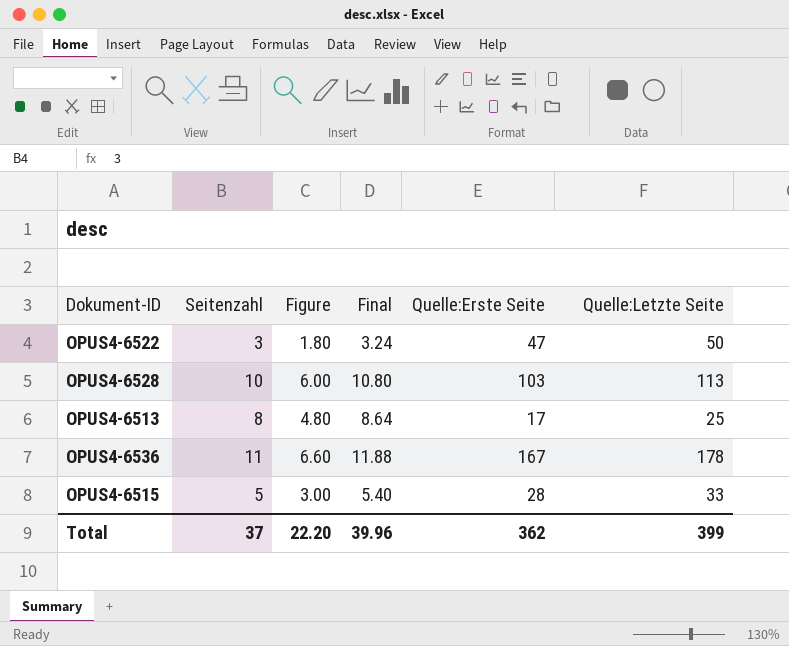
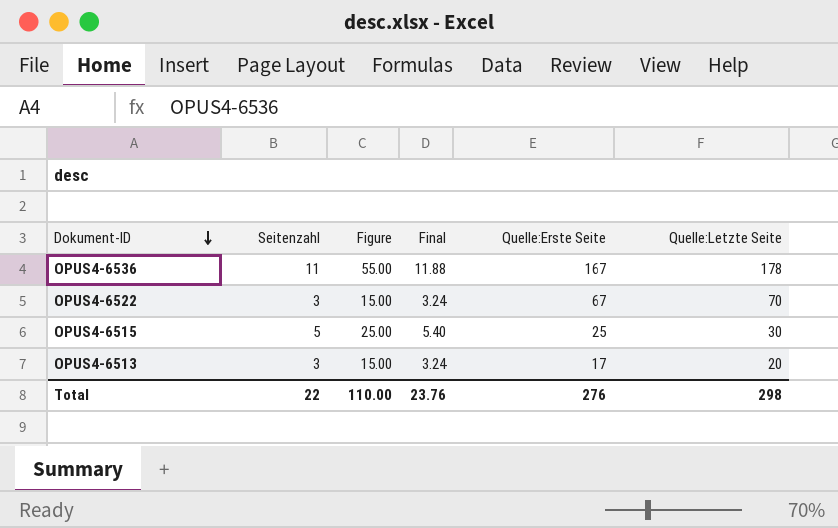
row order: none -> Dokument-ID descending
column Figure | formula: [Seitenzahl] * 0.6 -> [Seitenzahl] * 5
row OPUS4-6528: 10 | 6.00 | 10.80 | 103 | 113 -> none
OPUS4-6522 | Quelle:Erste Seite: 47 -> 67
OPUS4-6522 | Quelle:Letzte Seite: 50 -> 70
OPUS4-6515 | Quelle:Erste Seite: 28 -> 25
OPUS4-6515 | Quelle:Letzte Seite: 33 -> 30
OPUS4-6513 | Seitenzahl: 8 -> 3
OPUS4-6513 | Final: 8.64 -> 3.24
OPUS4-6513 | Quelle:Letzte Seite: 25 -> 20
Total | Seitenzahl: 37 -> 22
Total | Figure: 22.20 -> 110.00
Total | Final: 39.96 -> 23.76
Total | Quelle:Erste Seite: 362 -> 276
Total | Quelle:Letzte Seite: 399 -> 298

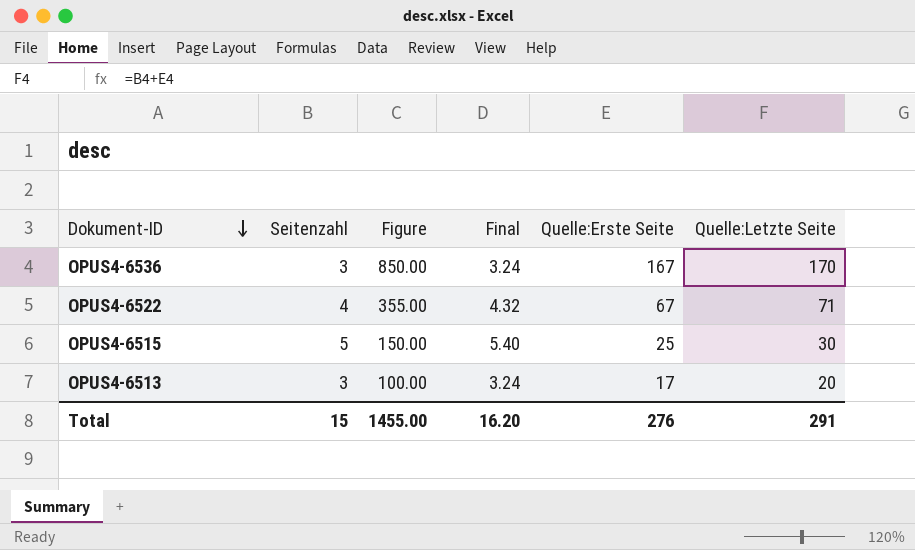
column Figure | formula: [Seitenzahl] * 5 -> [Quelle:Letzte Seite] * 5
OPUS4-6536 | Seitenzahl: 11 -> 3
OPUS4-6536 | Final: 11.88 -> 3.24
OPUS4-6536 | Quelle:Letzte Seite: 178 -> 170
OPUS4-6522 | Seitenzahl: 3 -> 4
OPUS4-6522 | Final: 3.24 -> 4.32
OPUS4-6522 | Quelle:Letzte Seite: 70 -> 71
Total | Seitenzahl: 22 -> 15
Total | Figure: 110.00 -> 1455.00
Total | Final: 23.76 -> 16.20
Total | Quelle:Letzte Seite: 298 -> 291

